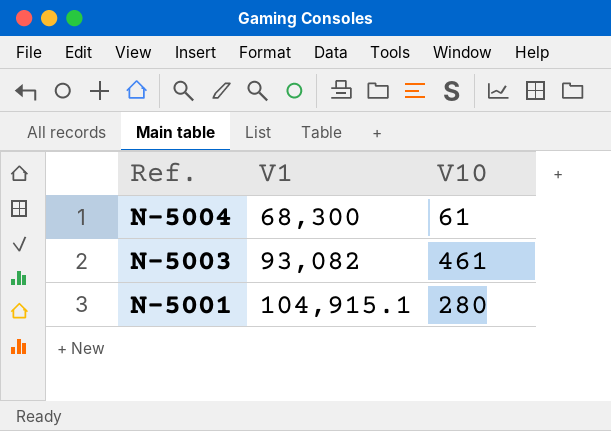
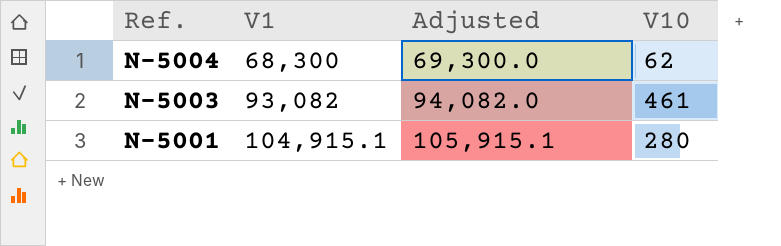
column Adjusted | formula: none -> [V1] + 1000
N-5004 | V10: 61 -> 62

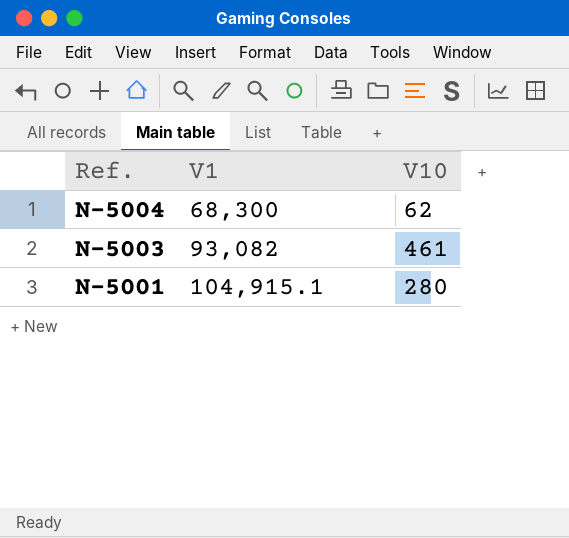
column Adjusted | formula: [V1] + 1000 -> none

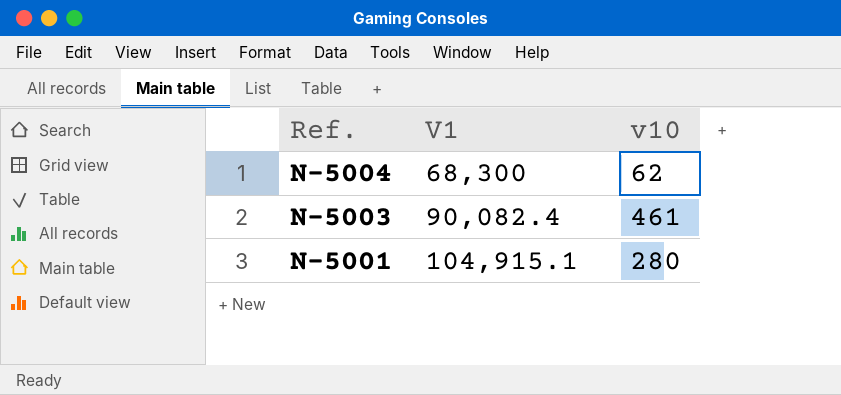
column name: V10 -> v10
N-5003 | V1: 93,082 -> 90,082.4

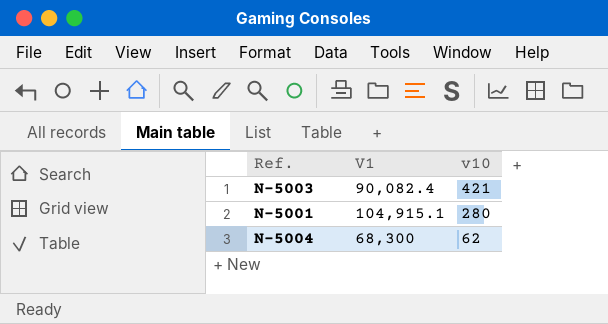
row order: Ref. descending -> v10 descending
N-5003 | v10: 461 -> 421

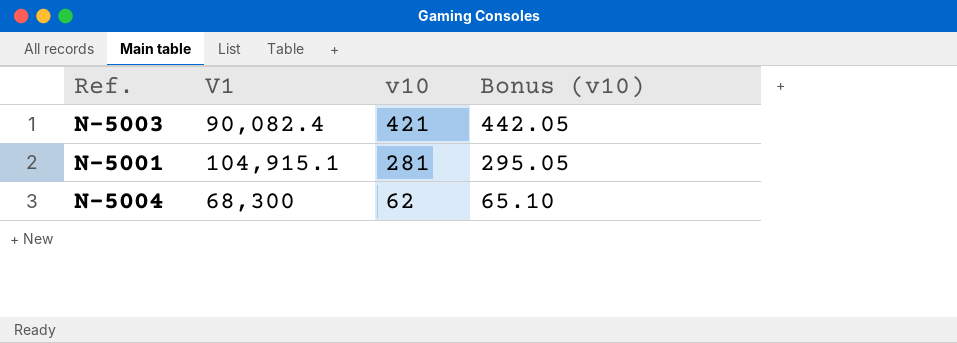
column Bonus (v10) | formula: none -> [v10] * 1.05
N-5001 | v10: 280 -> 281

